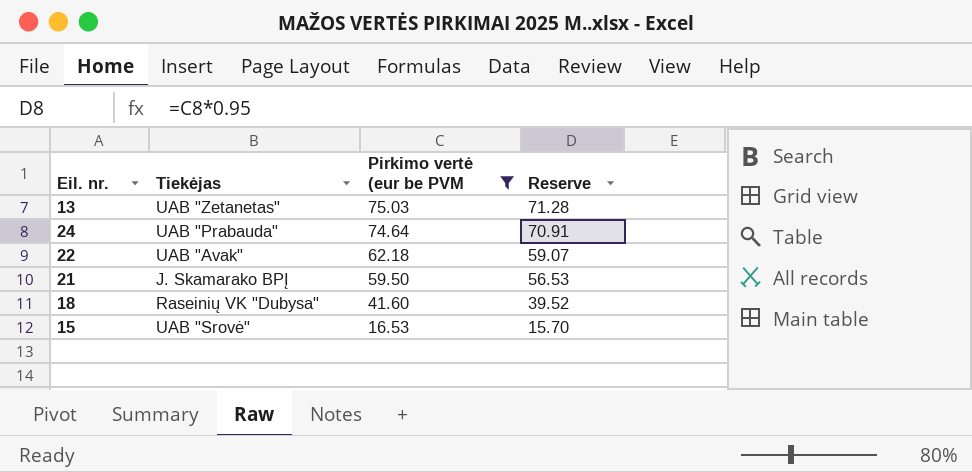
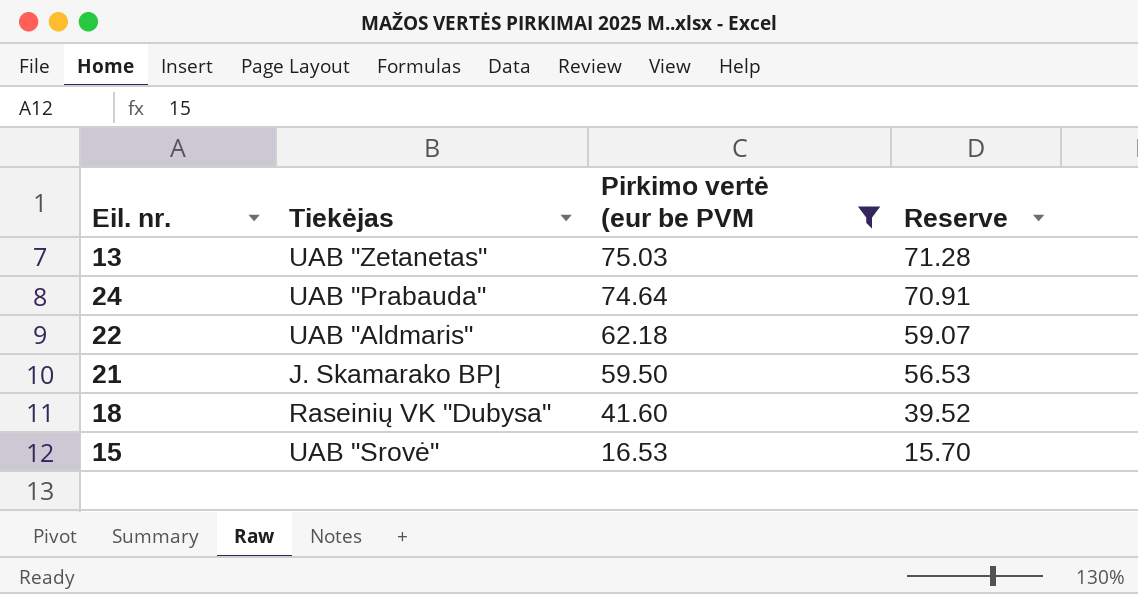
22 | Tiekėjas: UAB "Avak" -> UAB "Aldmaris"

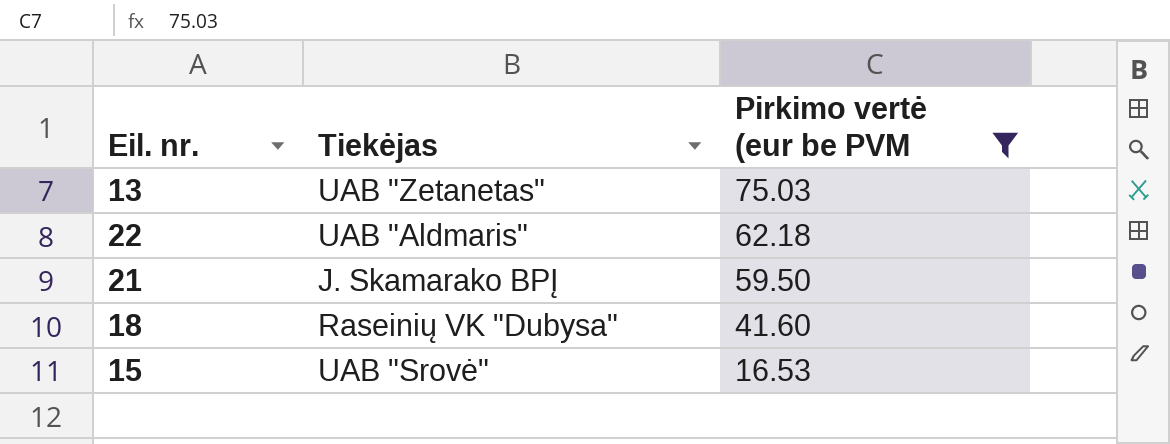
column Reserve | formula: [Pirkimo vertė (eur be PVM] * 0.95 -> none
row 24: UAB "Prabauda" | 74.64 | 70.91 -> none

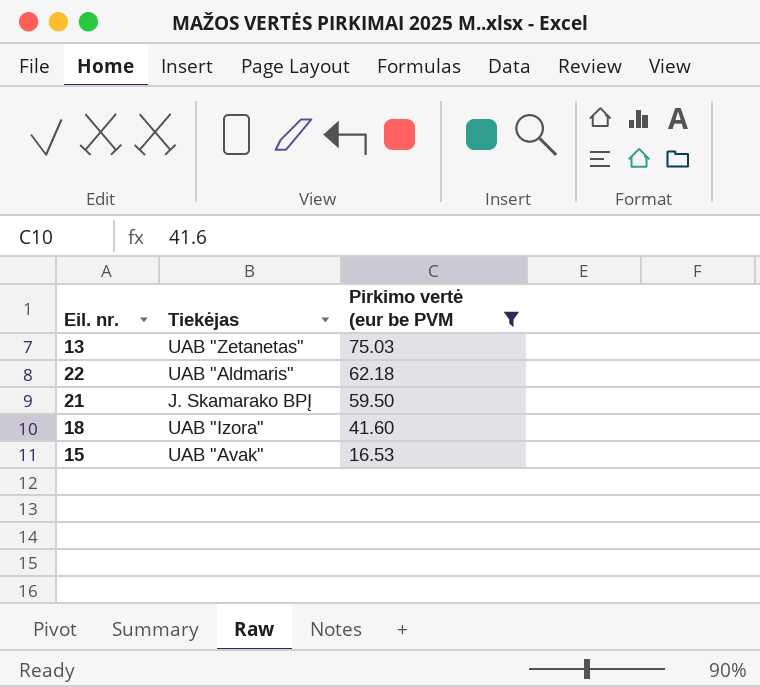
18 | Tiekėjas: Raseinių VK "Dubysa" -> UAB "Izora"
15 | Tiekėjas: UAB "Srovė" -> UAB "Avak"

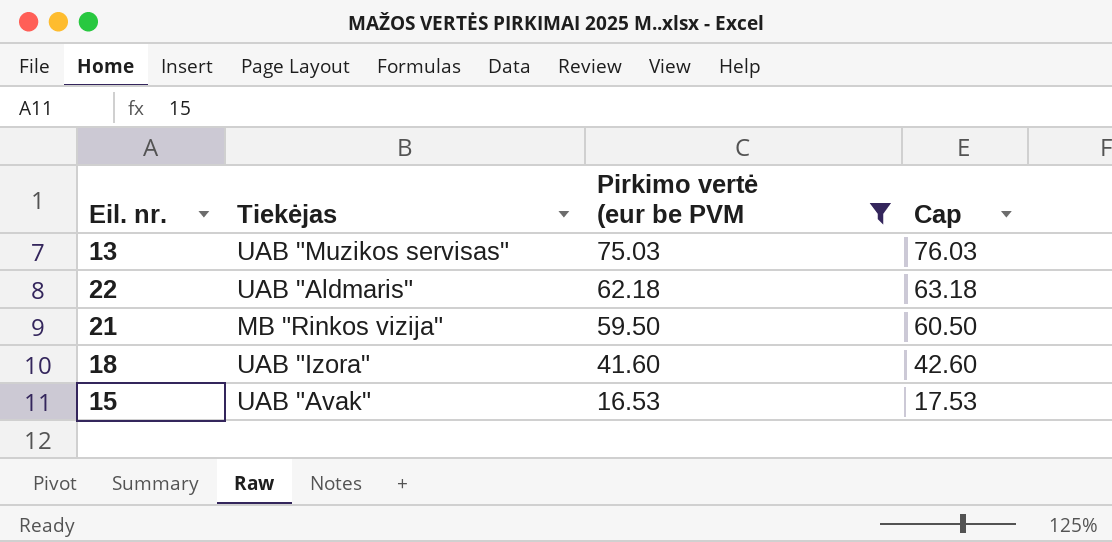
column Cap | formula: none -> [Pirkimo vertė (eur be PVM] + 1
13 | Tiekėjas: UAB "Zetanetas" -> UAB "Muzikos servisas"
21 | Tiekėjas: J. Skamarako BPĮ -> MB "Rinkos vizija"

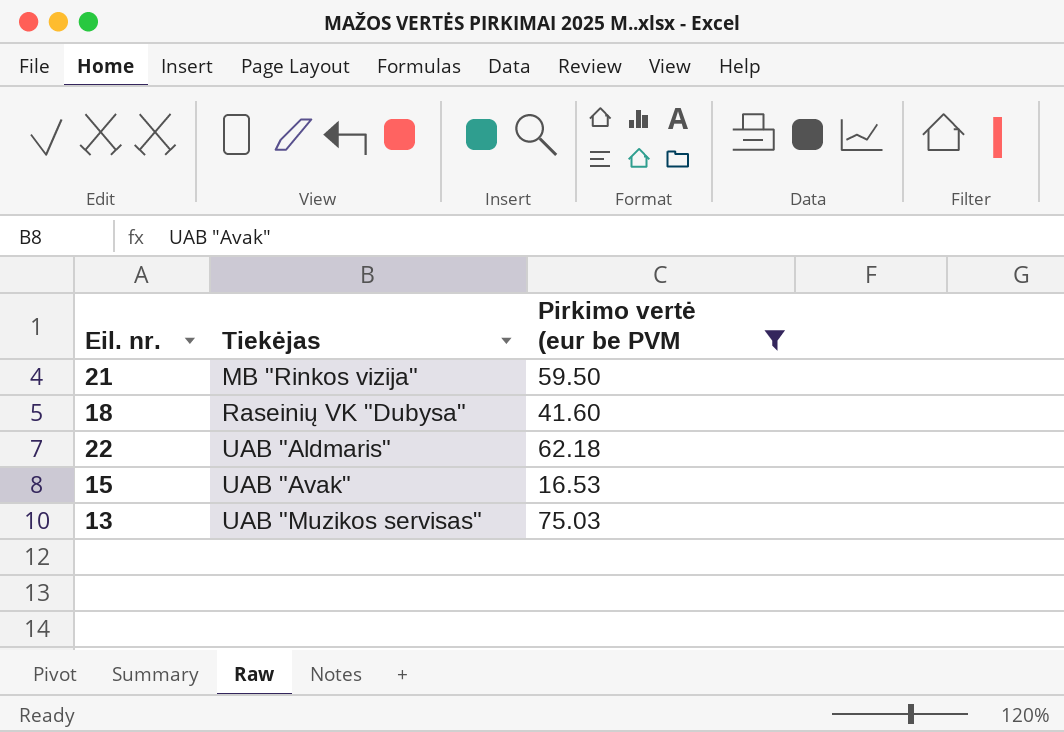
row order: Pirkimo vertė (eur be PVM descending -> Tiekėjas ascending
column Cap | formula: [Pirkimo vertė (eur be PVM] + 1 -> none
18 | Tiekėjas: UAB "Izora" -> Raseinių VK "Dubysa"

